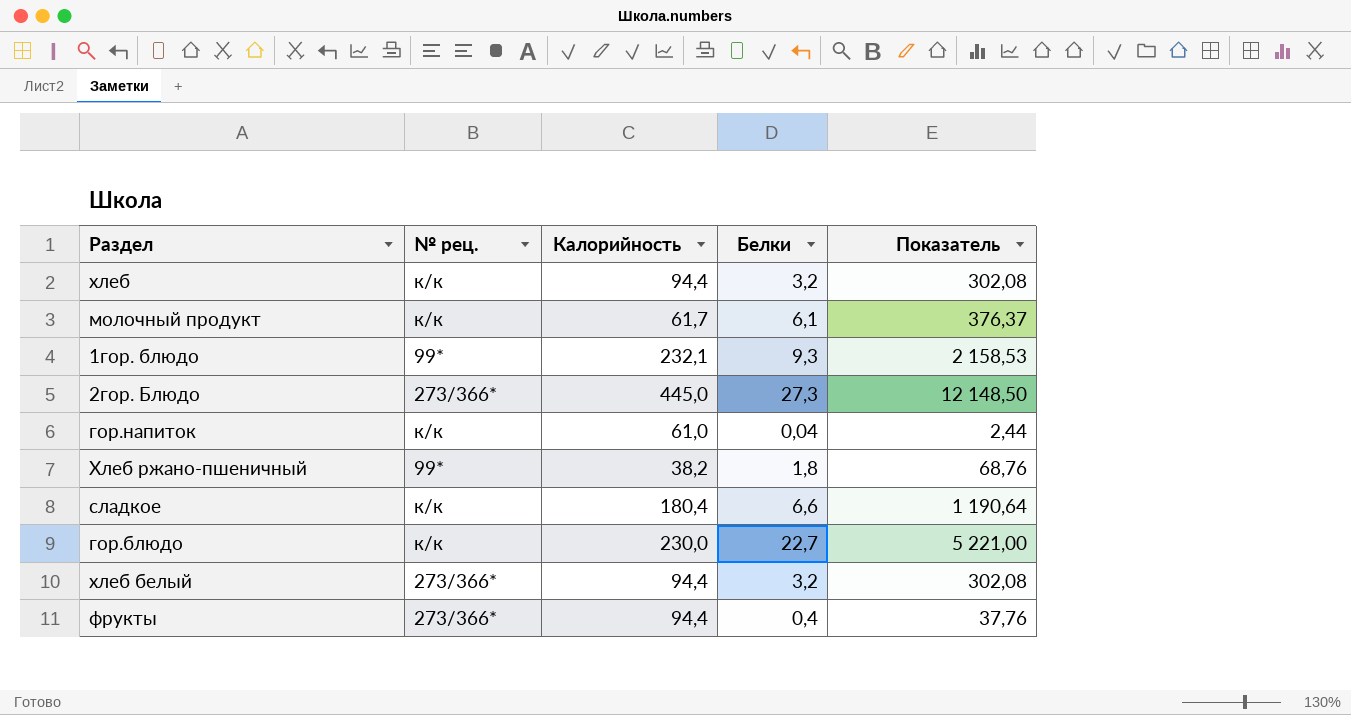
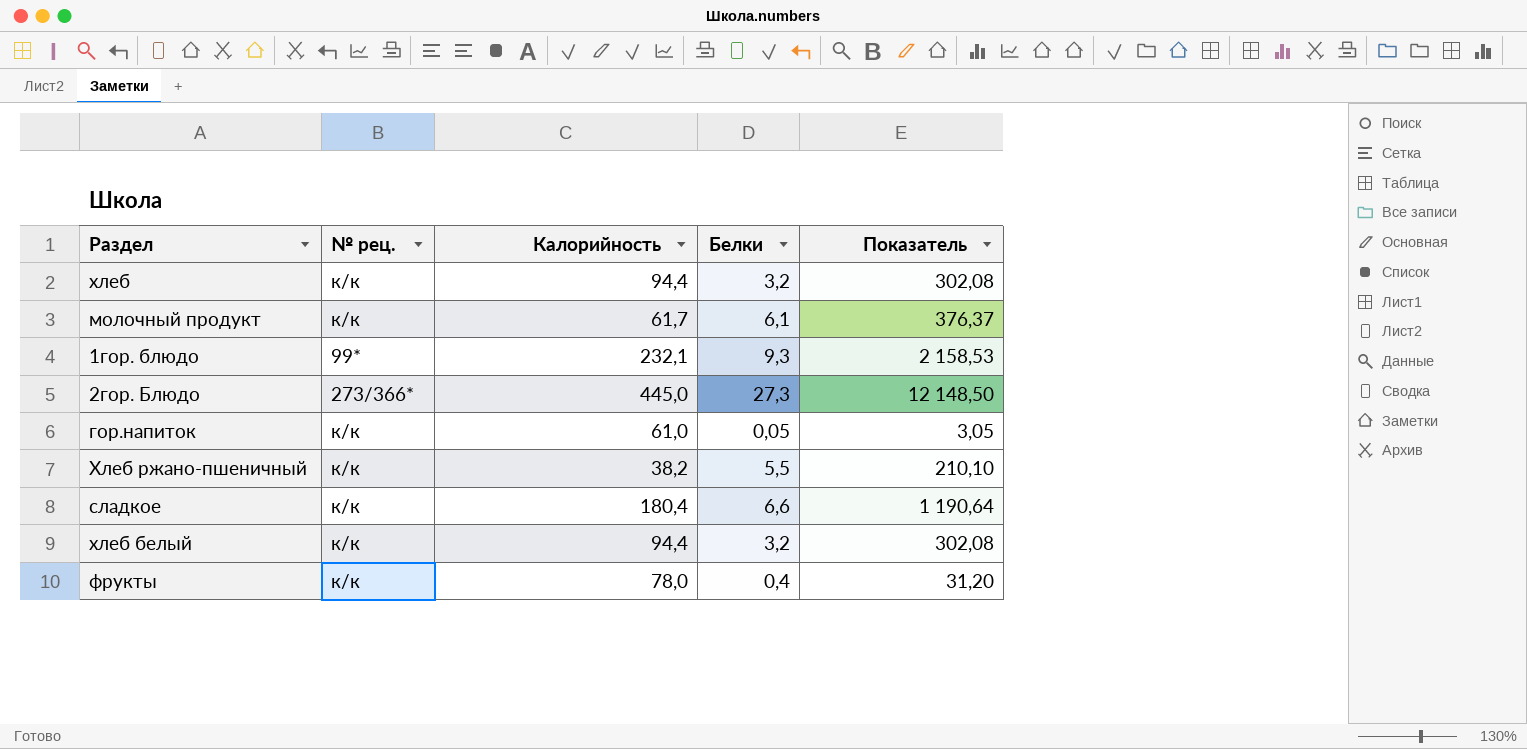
row гор.блюдо: к/к | 230,0 | 22,7 | 5 221,00 -> none
гор.напиток | Белки: 0,04 -> 0,05
гор.напиток | Показатель: 2,44 -> 3,05
Хлеб ржано-пшеничный | № рец.: 99* -> к/к
Хлеб ржано-пшеничный | Белки: 1,8 -> 5,5
Хлеб ржано-пшеничный | Показатель: 68,76 -> 210,10
хлеб белый | № рец.: 273/366* -> к/к
фрукты | № рец.: 273/366* -> к/к
фрукты | Калорийность: 94,4 -> 78,0
фрукты | Показатель: 37,76 -> 31,20

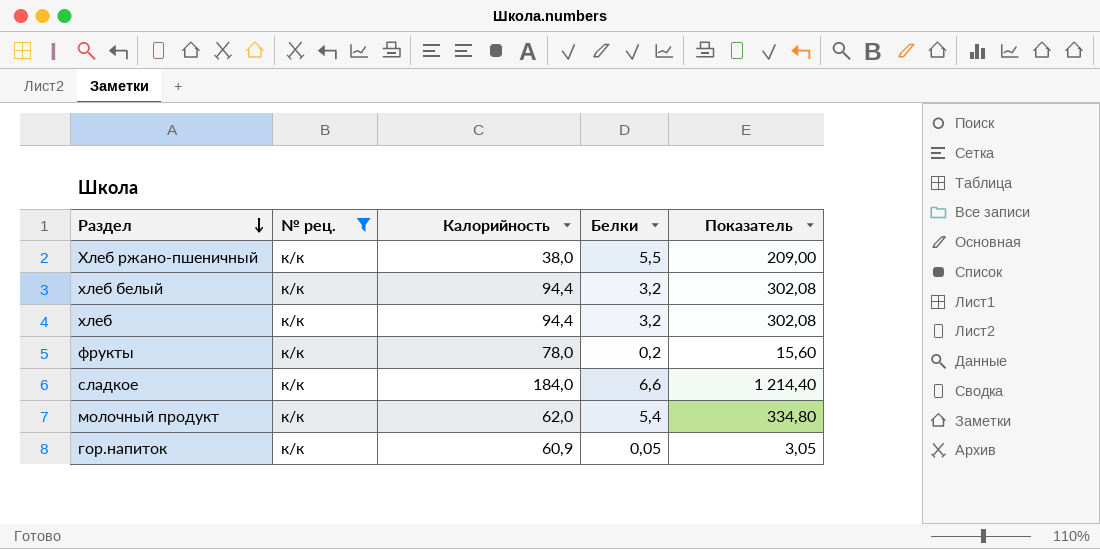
filter: none -> № рец. = к/к
row order: none -> Раздел descending
Хлеб ржано-пшеничный | Калорийность: 38,2 -> 38,0
Хлеб ржано-пшеничный | Показатель: 210,10 -> 209,00
фрукты | Белки: 0,4 -> 0,2
фрукты | Показатель: 31,20 -> 15,60
сладкое | Калорийность: 180,4 -> 184,0
сладкое | Показатель: 1 190,64 -> 1 214,40
молочный продукт | Калорийность: 61,7 -> 62,0
молочный продукт | Белки: 6,1 -> 5,4
молочный продукт | Показатель: 376,37 -> 334,80
гор.напиток | Калорийность: 61,0 -> 60,9

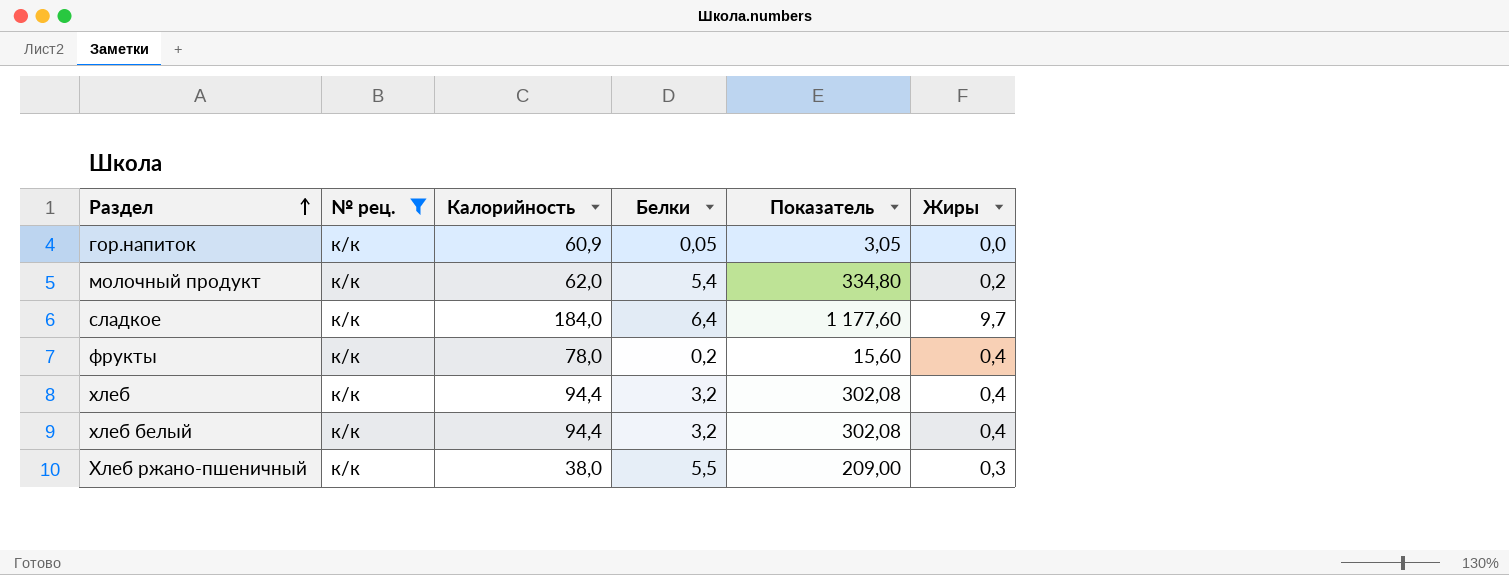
row order: Раздел descending -> Раздел ascending
column Жиры | position: none -> 6
сладкое | Белки: 6,6 -> 6,4
сладкое | Показатель: 1 214,40 -> 1 177,60

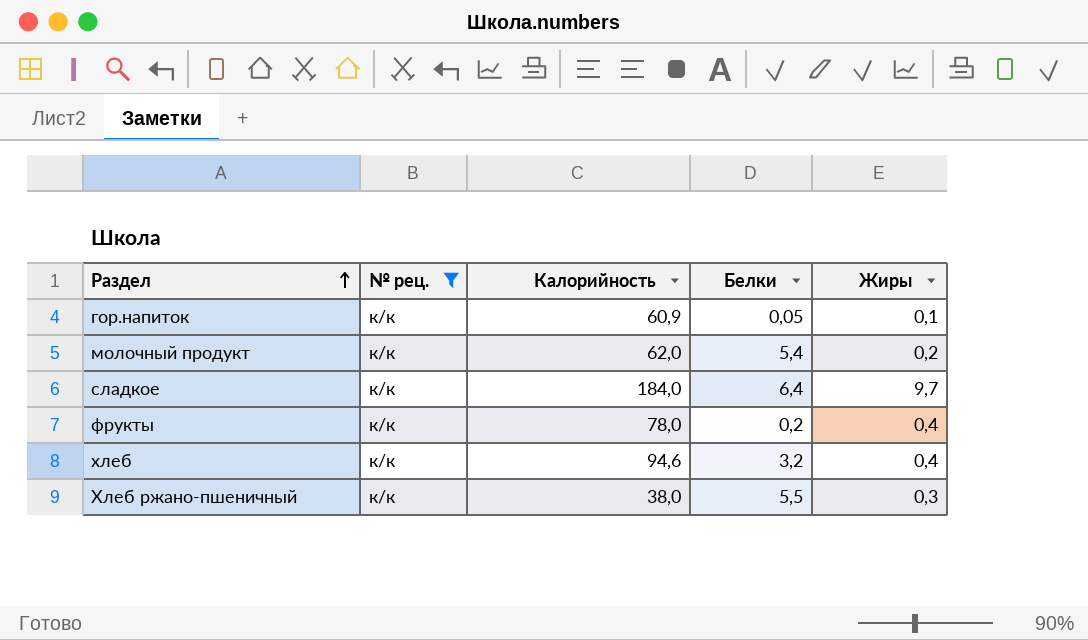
column Показатель | formula: [Калорийность] * [Белки] -> none
row хлеб белый: к/к | 94,4 | 3,2 | 302,08 | 0,4 -> none
гор.напиток | Жиры: 0,0 -> 0,1
хлеб | Калорийность: 94,4 -> 94,6

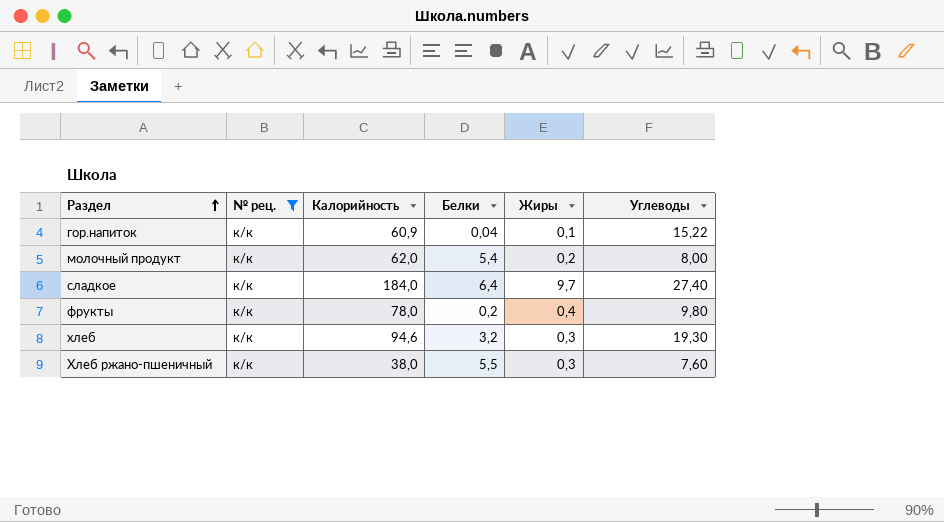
column Углеводы | position: none -> 6
гор.напиток | Белки: 0,05 -> 0,04
хлеб | Жиры: 0,4 -> 0,3

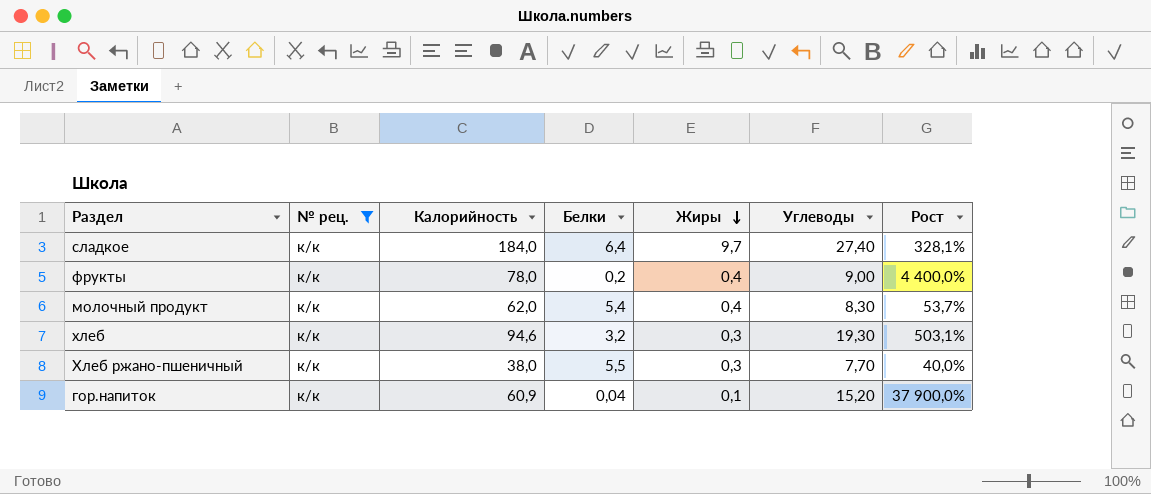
row order: Раздел ascending -> Жиры descending
column Рост | formula: none -> ([Углеводы] - [Белки]) / [Белки]
фрукты | Углеводы: 9,80 -> 9,00
молочный продукт | Жиры: 0,2 -> 0,4
молочный продукт | Углеводы: 8,00 -> 8,30
Хлеб ржано-пшеничный | Углеводы: 7,60 -> 7,70
гор.напиток | Углеводы: 15,22 -> 15,20

